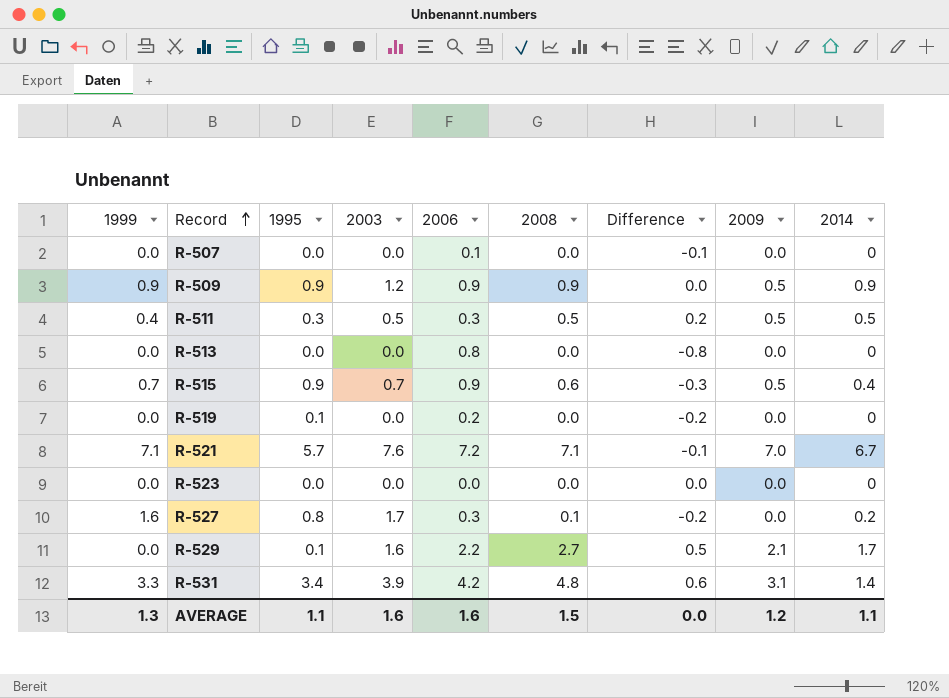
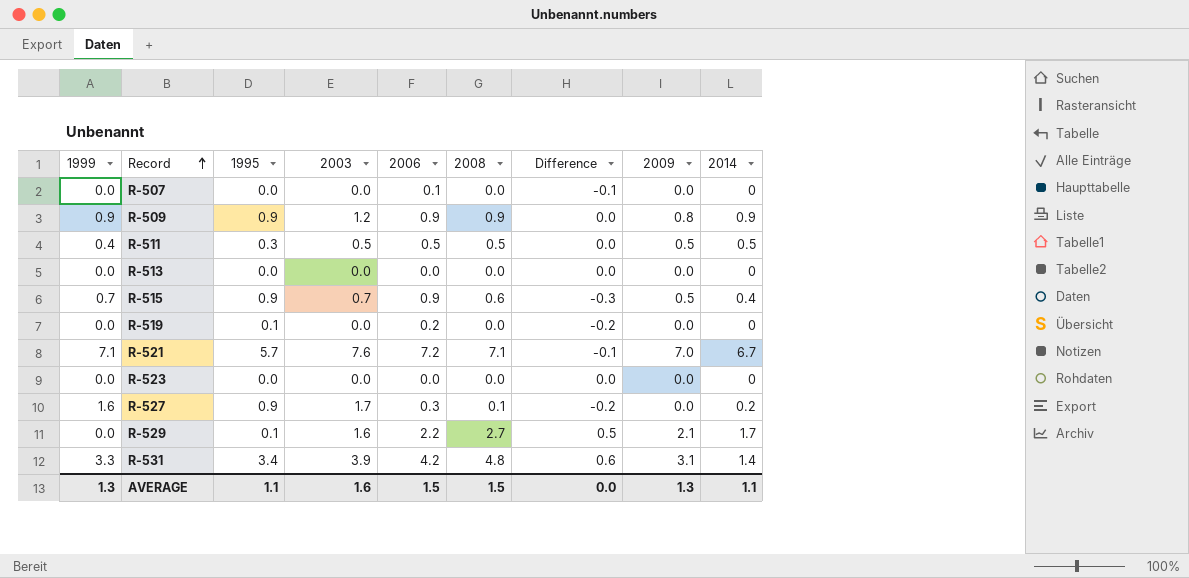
R-509 | 2009: 0.5 -> 0.8
R-511 | 2006: 0.3 -> 0.5
R-511 | Difference: 0.2 -> 0.0
R-513 | 2006: 0.8 -> 0.0
R-513 | Difference: -0.8 -> 0.0
R-527 | 1995: 0.8 -> 0.9
AVERAGE | 2006: 1.6 -> 1.5
AVERAGE | 2009: 1.2 -> 1.3

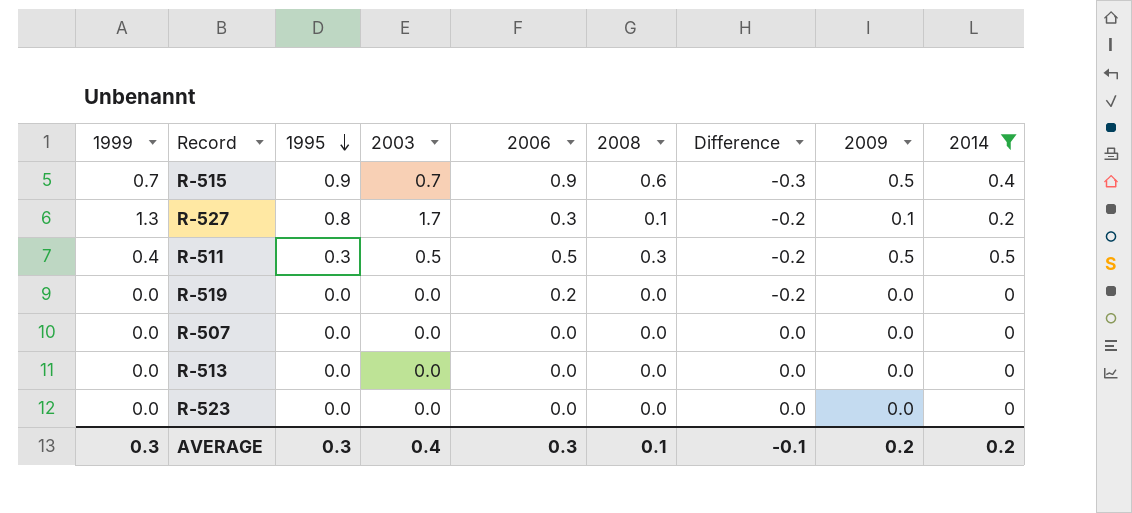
filter: none -> 2014 <= 0.5
row order: Record ascending -> 1995 descending
R-527 | 1999: 1.6 -> 1.3
R-527 | 1995: 0.9 -> 0.8
R-527 | 2009: 0.0 -> 0.1
R-511 | 2008: 0.5 -> 0.3
R-511 | Difference: 0.0 -> -0.2
R-519 | 1995: 0.1 -> 0.0
R-507 | 2006: 0.1 -> 0.0
R-507 | Difference: -0.1 -> 0.0
AVERAGE | 1999: 1.3 -> 0.3
AVERAGE | 1995: 1.1 -> 0.3
AVERAGE | 2003: 1.6 -> 0.4
AVERAGE | 2006: 1.5 -> 0.3
AVERAGE | 2008: 1.5 -> 0.1
AVERAGE | Difference: 0.0 -> -0.1
AVERAGE | 2009: 1.3 -> 0.2
AVERAGE | 2014: 1.1 -> 0.2

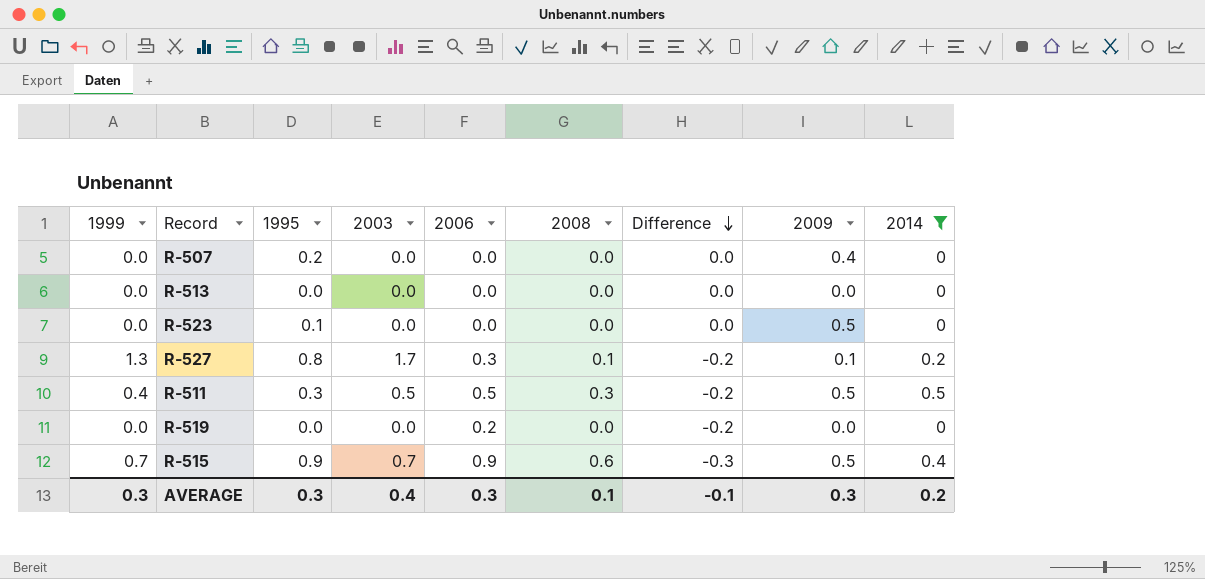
row order: 1995 descending -> Difference descending
R-507 | 1995: 0.0 -> 0.2
R-507 | 2009: 0.0 -> 0.4
R-523 | 1995: 0.0 -> 0.1
R-523 | 2009: 0.0 -> 0.5
AVERAGE | 2009: 0.2 -> 0.3

